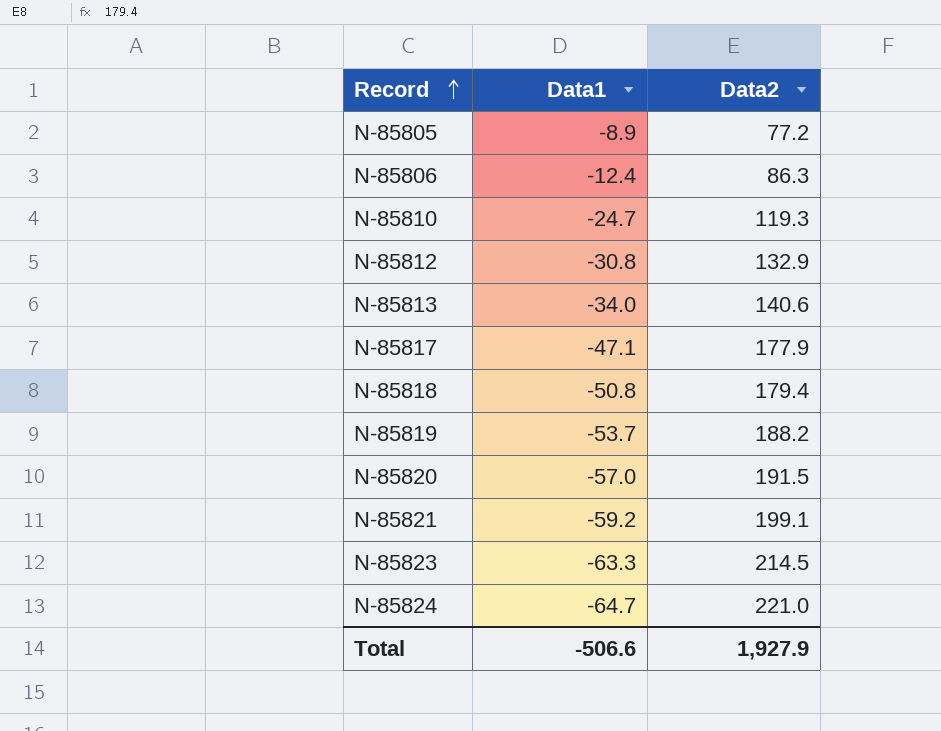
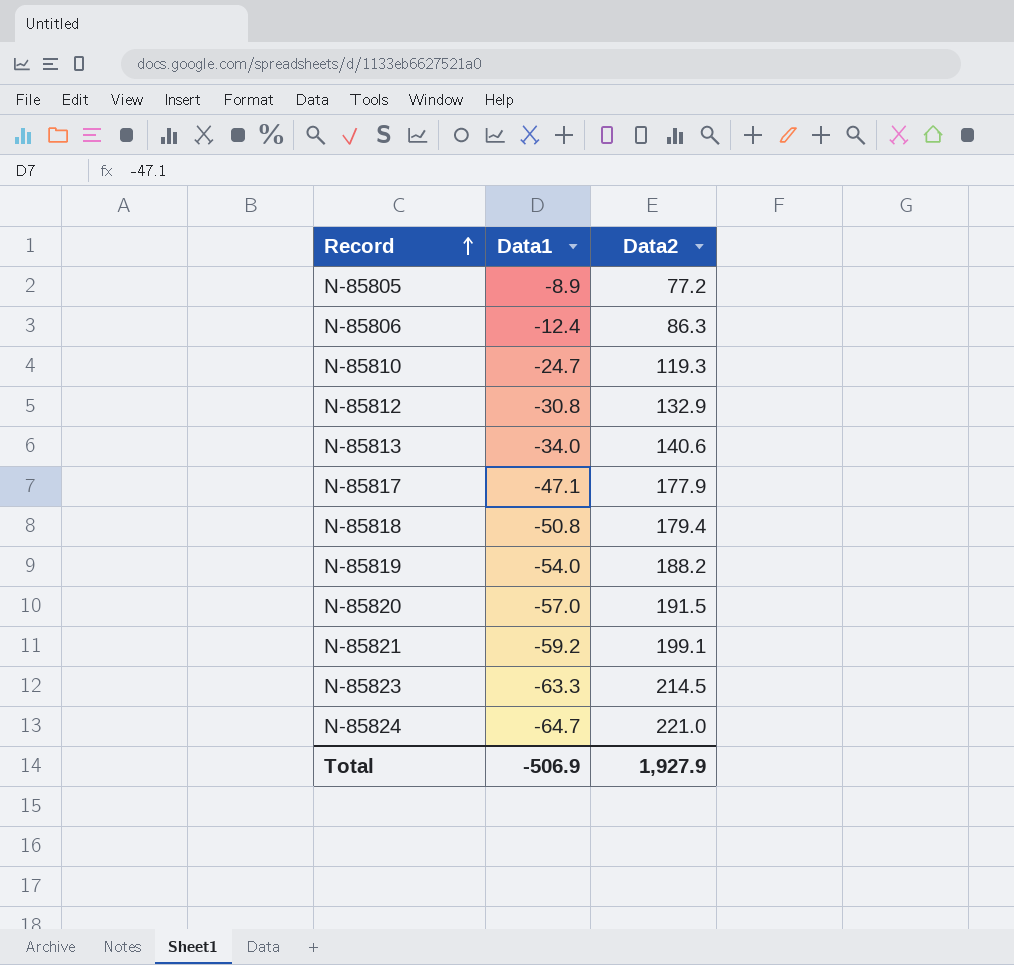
N-85819 | Data1: -53.7 -> -54.0
Total | Data1: -506.6 -> -506.9

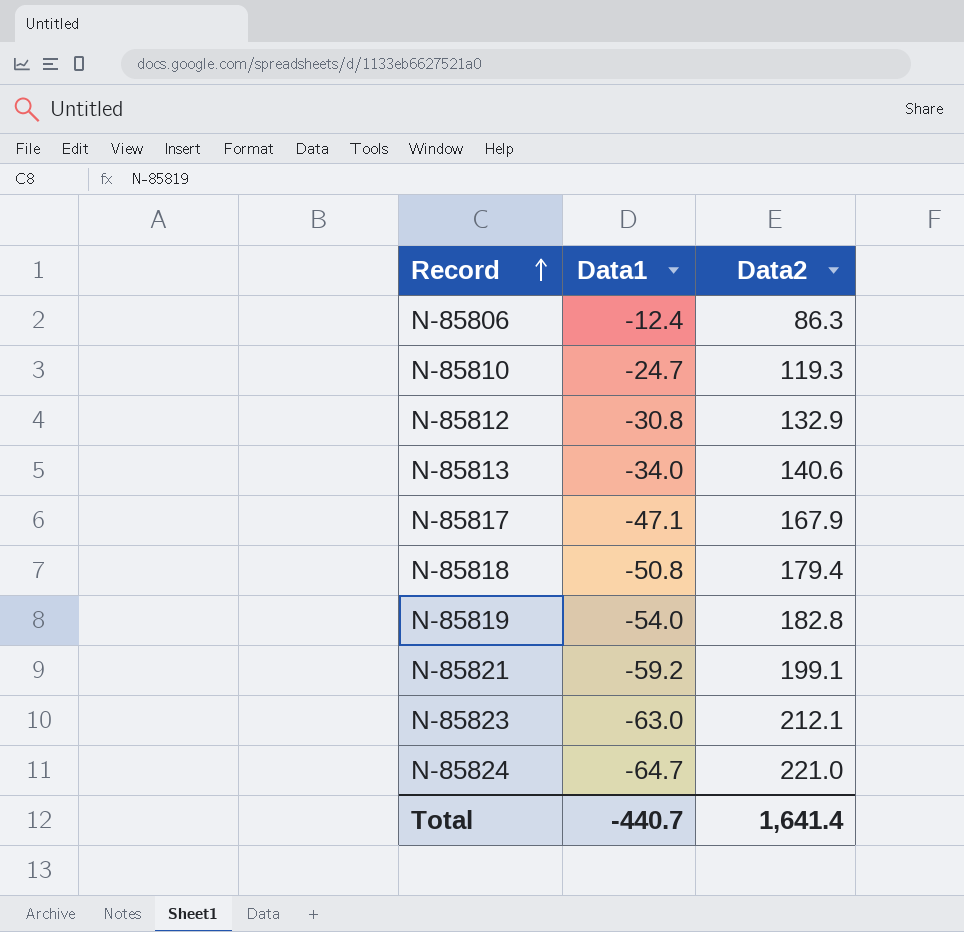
row N-85805: -8.9 | 77.2 -> none
row N-85820: -57.0 | 191.5 -> none
N-85817 | Data2: 177.9 -> 167.9
N-85819 | Data2: 188.2 -> 182.8
N-85823 | Data1: -63.3 -> -63.0
N-85823 | Data2: 214.5 -> 212.1
Total | Data1: -506.9 -> -440.7
Total | Data2: 1,927.9 -> 1,641.4

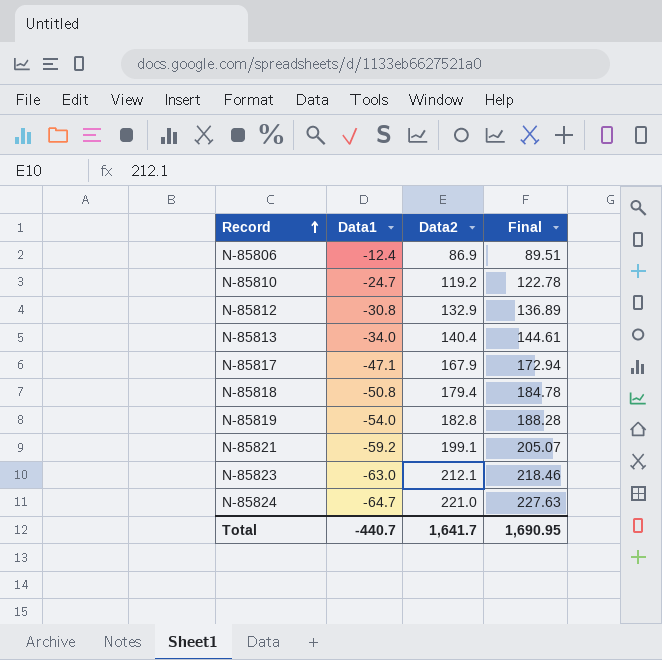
column Final | formula: none -> [Data2] * 1.03
N-85806 | Data2: 86.3 -> 86.9
N-85810 | Data2: 119.3 -> 119.2
N-85813 | Data2: 140.6 -> 140.4
Total | Data2: 1,641.4 -> 1,641.7

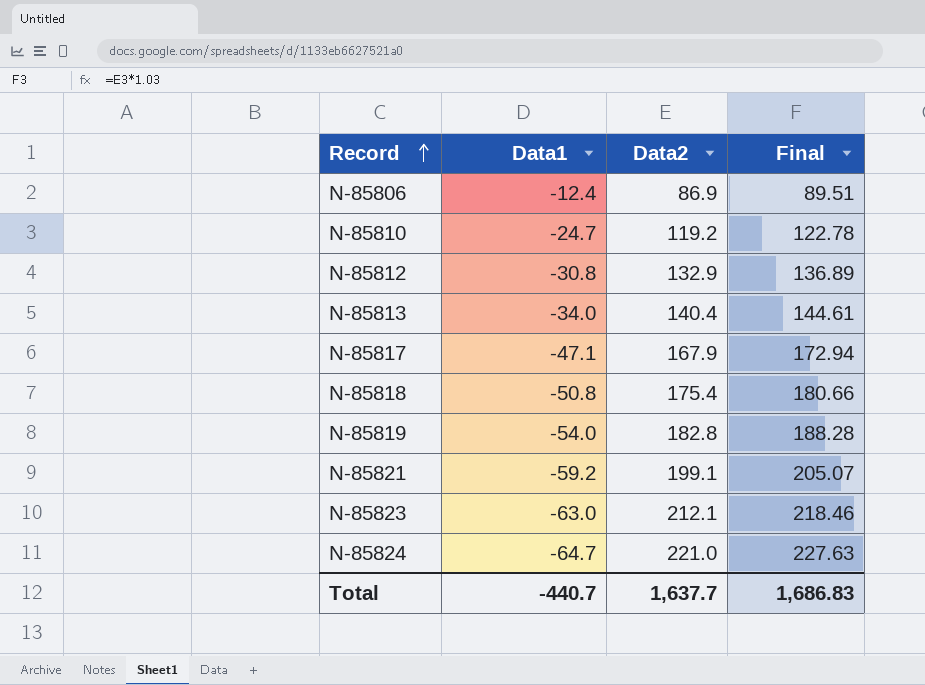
N-85818 | Data2: 179.4 -> 175.4
N-85818 | Final: 184.78 -> 180.66
Total | Data2: 1,641.7 -> 1,637.7
Total | Final: 1,690.95 -> 1,686.83

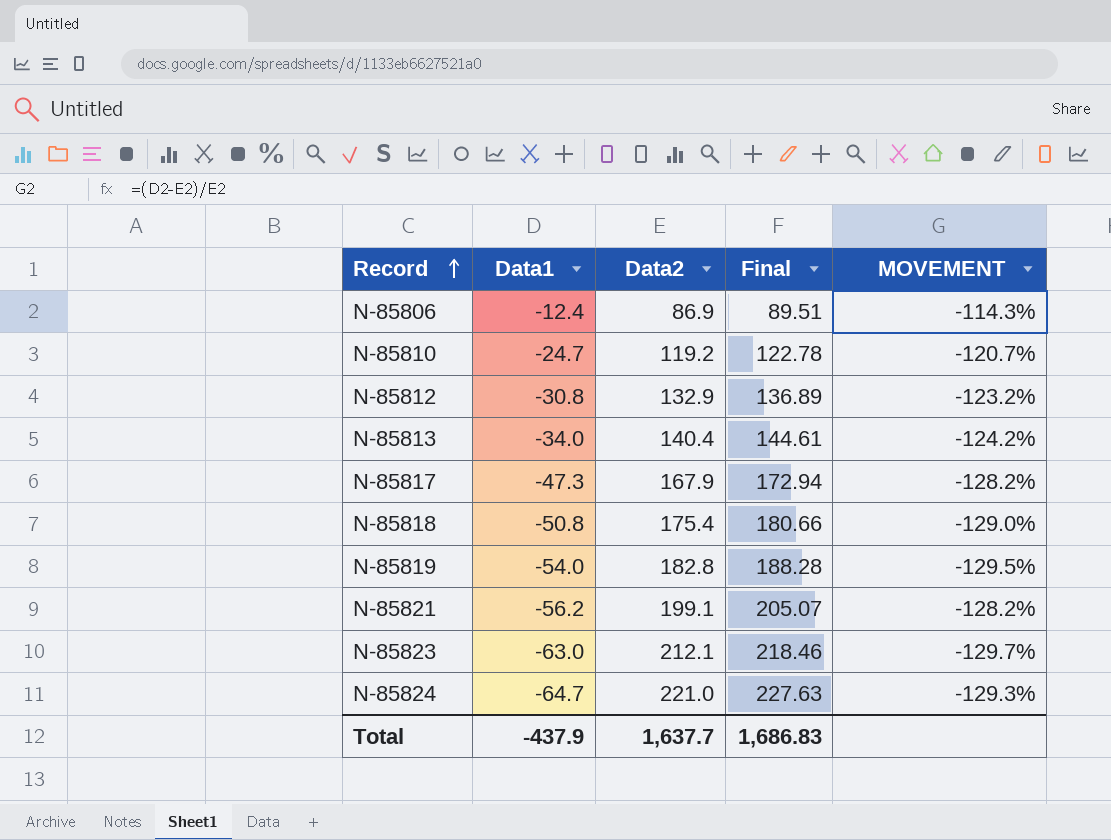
column MOVEMENT | formula: none -> ([Data1] - [Data2]) / [Data2]
N-85817 | Data1: -47.1 -> -47.3
N-85821 | Data1: -59.2 -> -56.2
Total | Data1: -440.7 -> -437.9

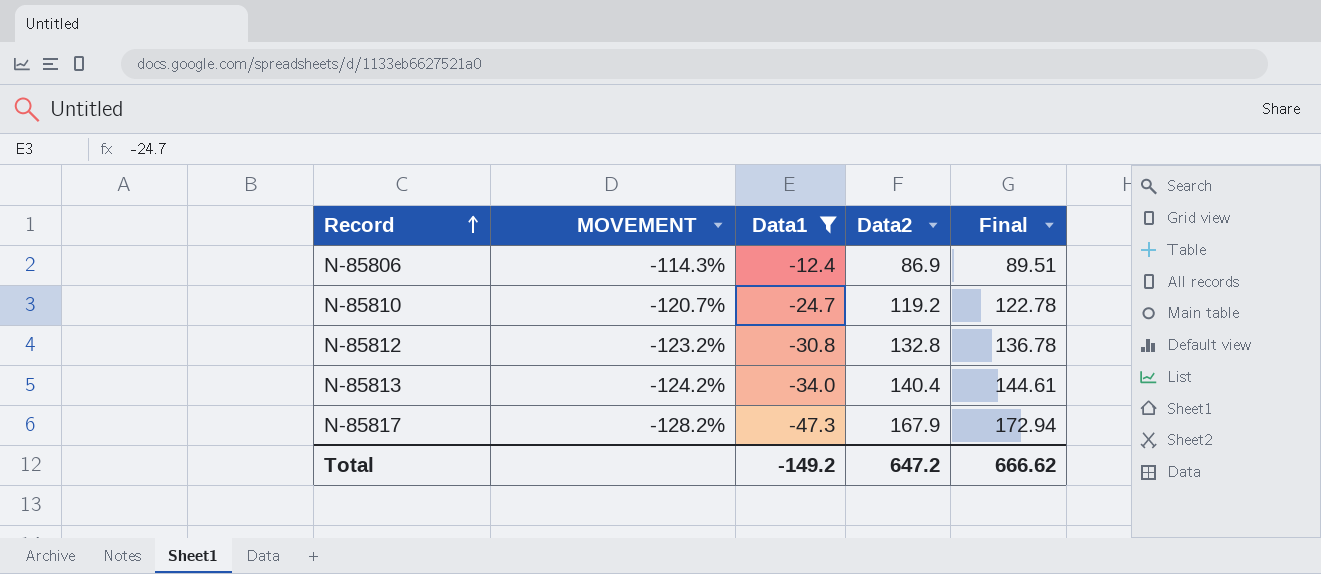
filter: none -> Data1 >= -47.3
column MOVEMENT | position: 5 -> 2
N-85812 | Data2: 132.9 -> 132.8
N-85812 | Final: 136.89 -> 136.78
Total | Data1: -437.9 -> -149.2
Total | Data2: 1,637.7 -> 647.2
Total | Final: 1,686.83 -> 666.62

